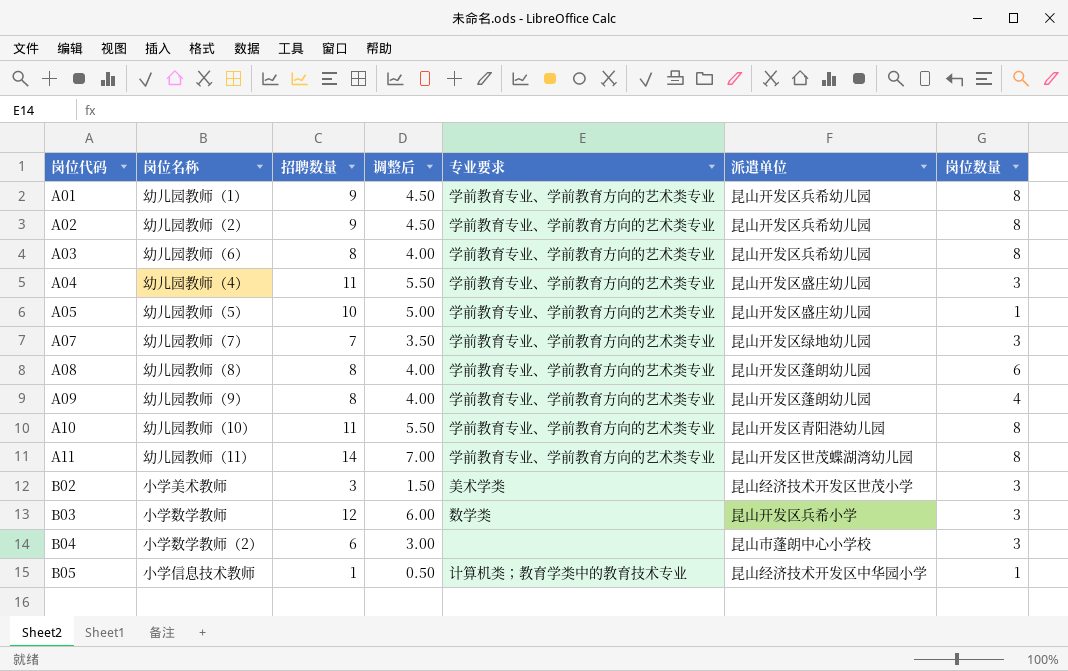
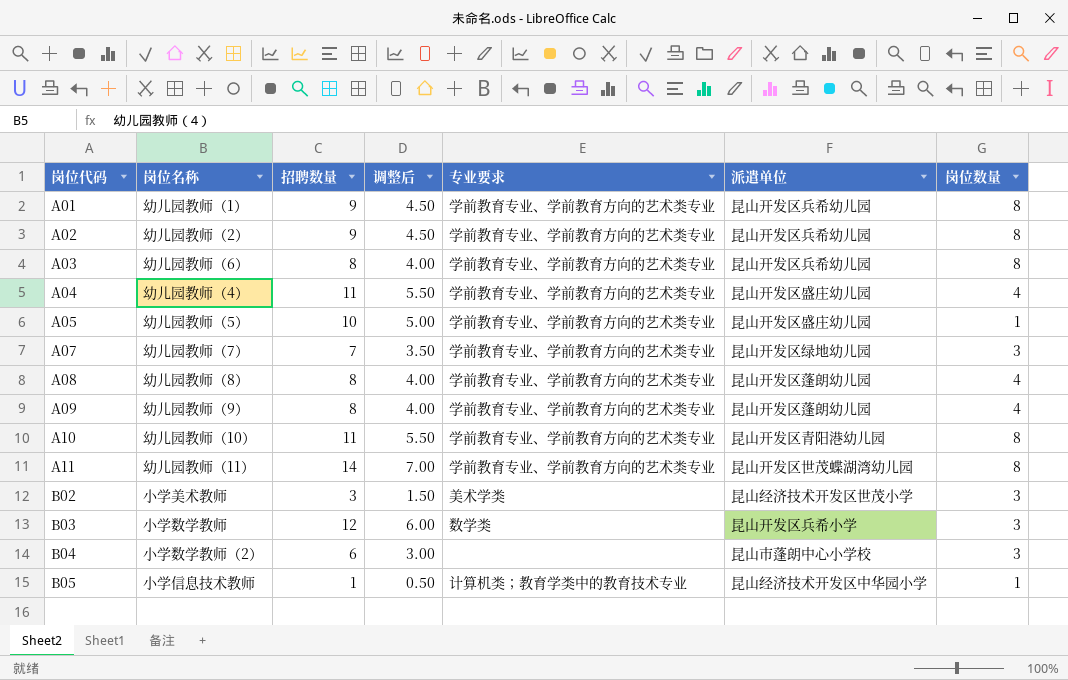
A04 | 岗位数量: 3 -> 4
A08 | 岗位数量: 6 -> 4

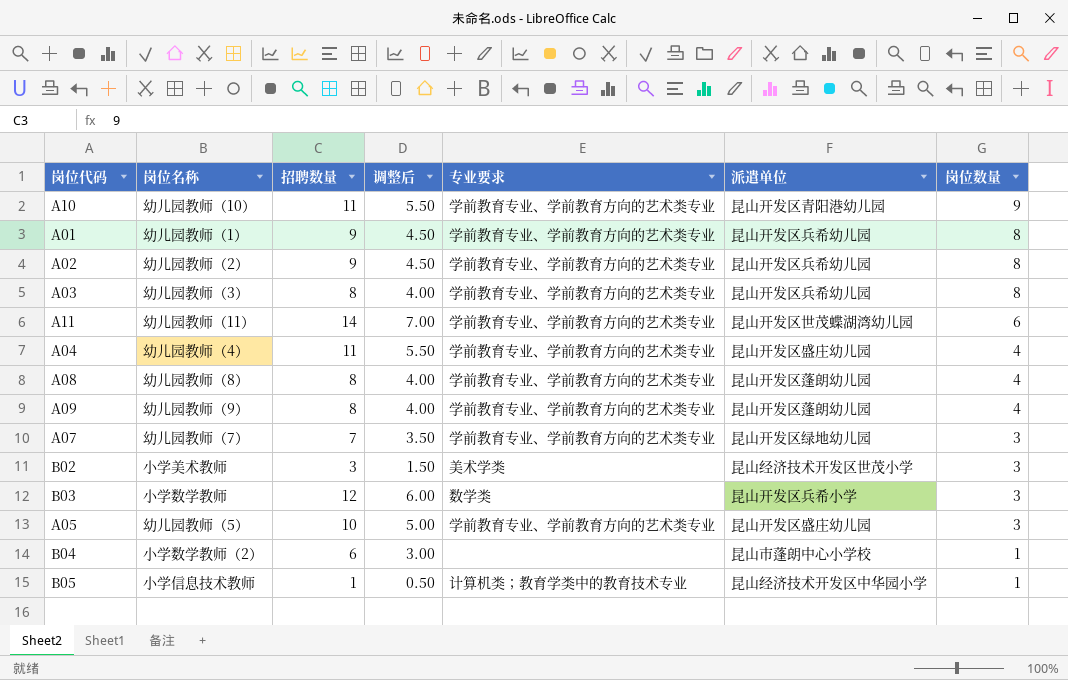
row order: 岗位代码 ascending -> 岗位数量 descending
A10 | 岗位数量: 8 -> 9
A03 | 岗位名称: 幼儿园教师（6） -> 幼儿园教师（3）
A11 | 岗位数量: 8 -> 6
A05 | 岗位数量: 1 -> 3
B04 | 岗位数量: 3 -> 1

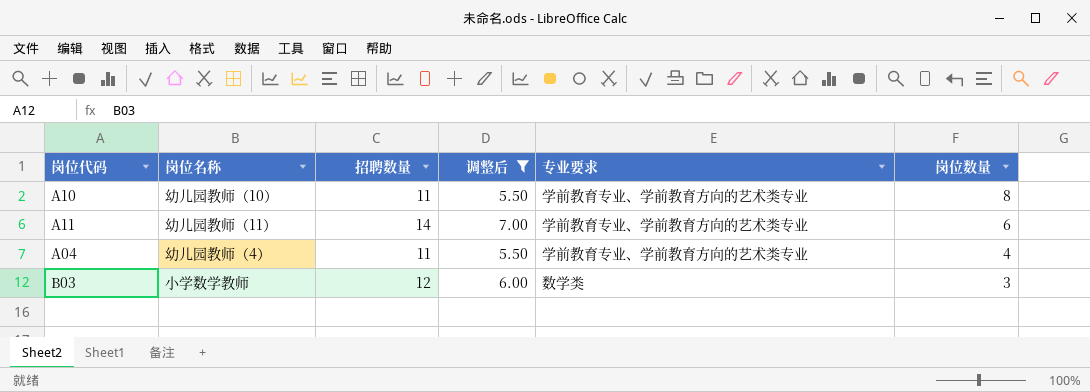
filter: none -> 调整后 >= 5.50
column 派遣单位 | position: 6 -> none
A10 | 岗位数量: 9 -> 8

